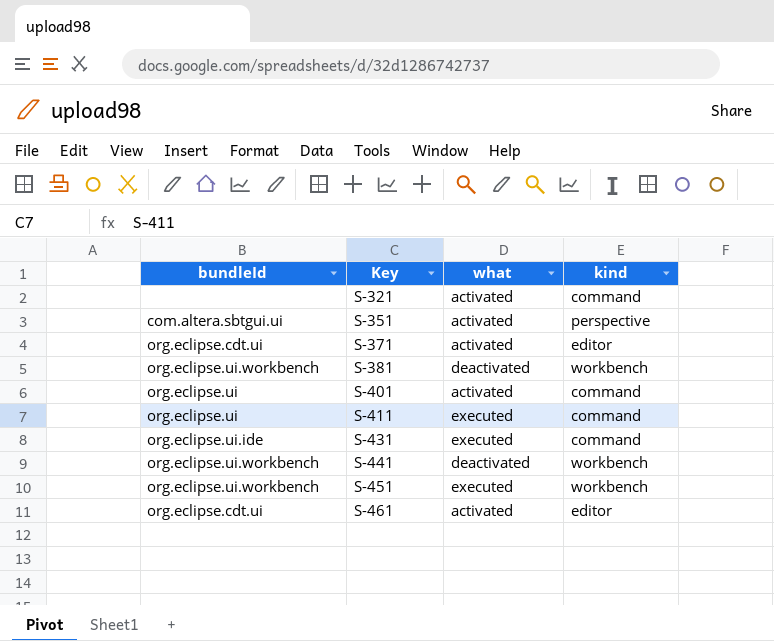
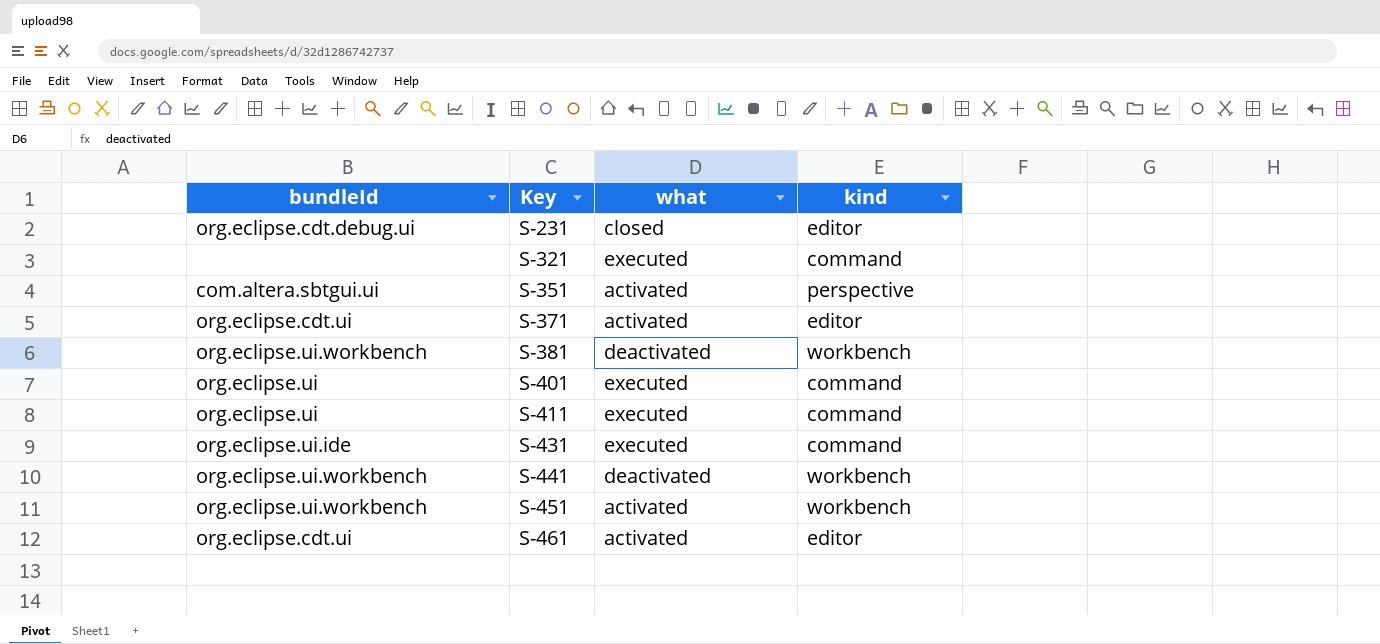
row S-231: none -> org.eclipse.cdt.debug.ui | closed | editor
S-321 | what: activated -> executed
S-401 | what: activated -> executed
S-451 | what: executed -> activated

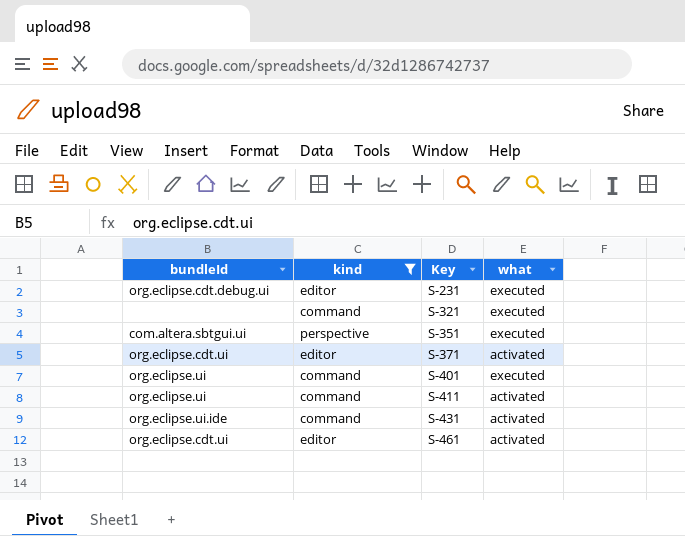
filter: none -> kind != workbench
column kind | position: 4 -> 2
S-231 | what: closed -> executed
S-351 | what: activated -> executed
S-411 | what: executed -> activated
S-431 | what: executed -> activated

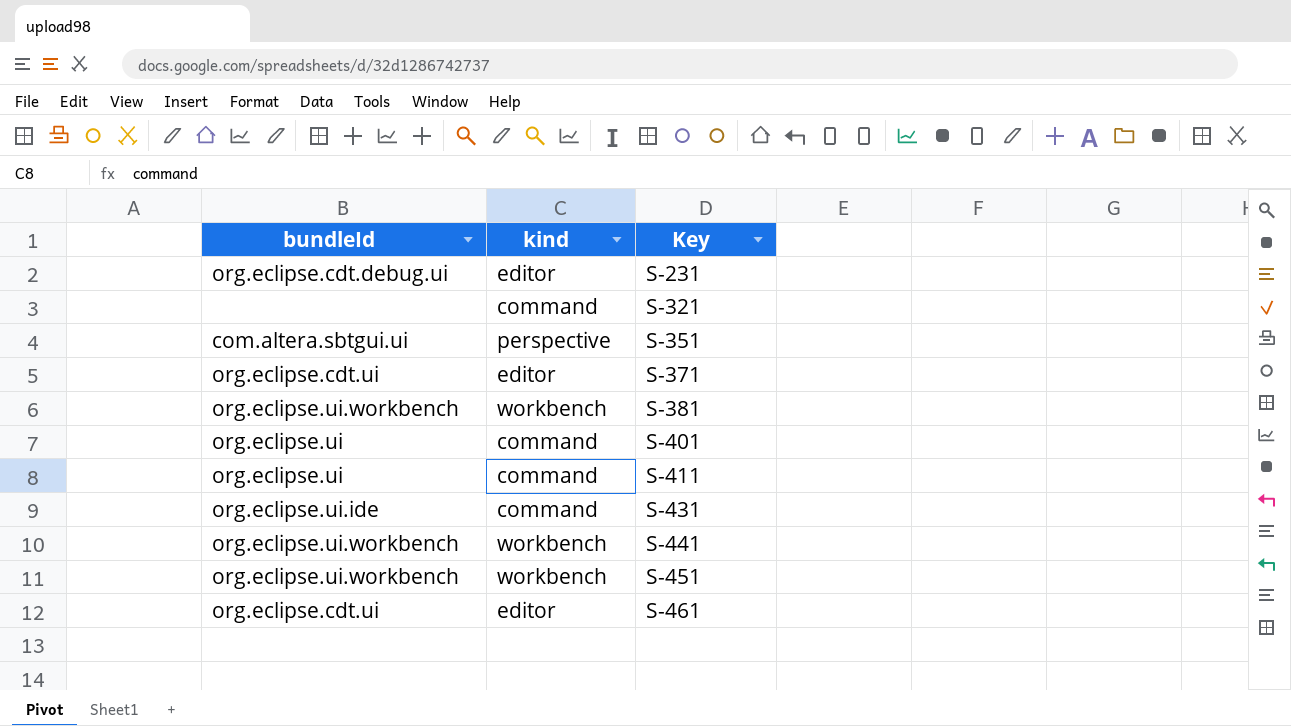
filter: kind != workbench -> none
column what | position: 4 -> none

